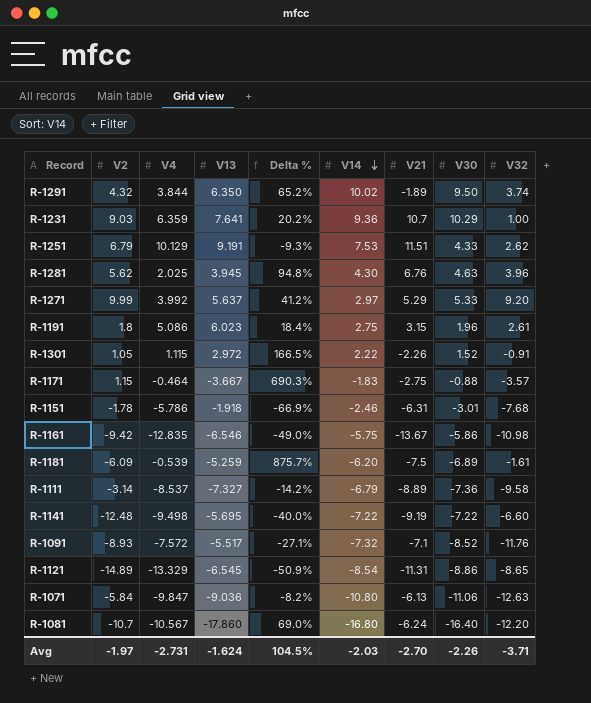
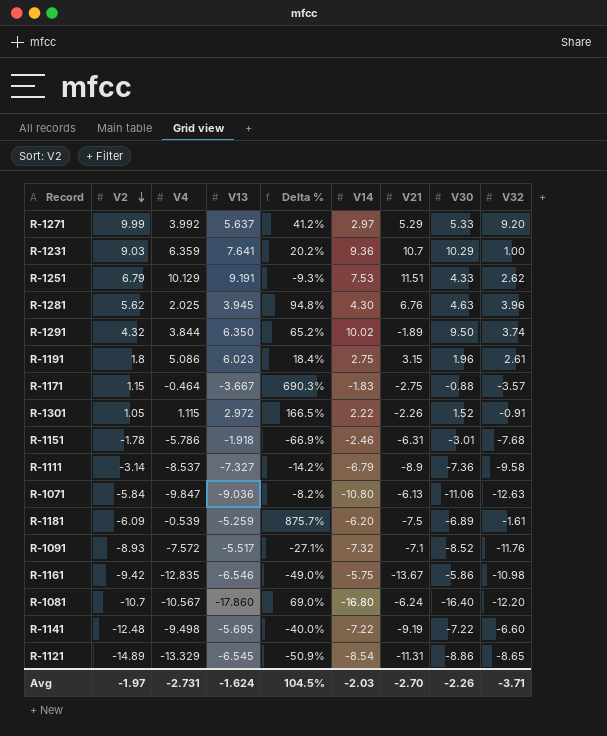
row order: V14 descending -> V2 descending
R-1111 | V21: -8.89 -> -8.9

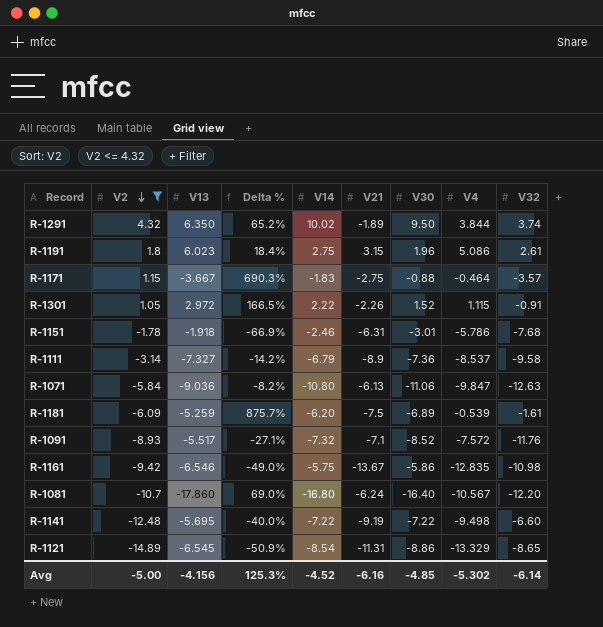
filter: none -> V2 <= 4.32
column V4 | position: 3 -> 8
Avg | V2: -1.97 -> -5.00
Avg | V13: -1.624 -> -4.156
Avg | Delta %: 104.5% -> 125.3%
Avg | V14: -2.03 -> -4.52
Avg | V21: -2.70 -> -6.16
Avg | V30: -2.26 -> -4.85
Avg | V4: -2.731 -> -5.302
Avg | V32: -3.71 -> -6.14

